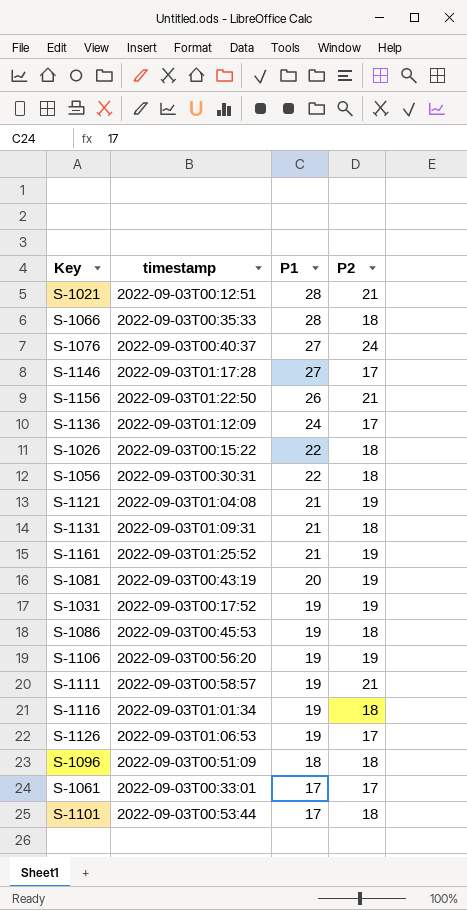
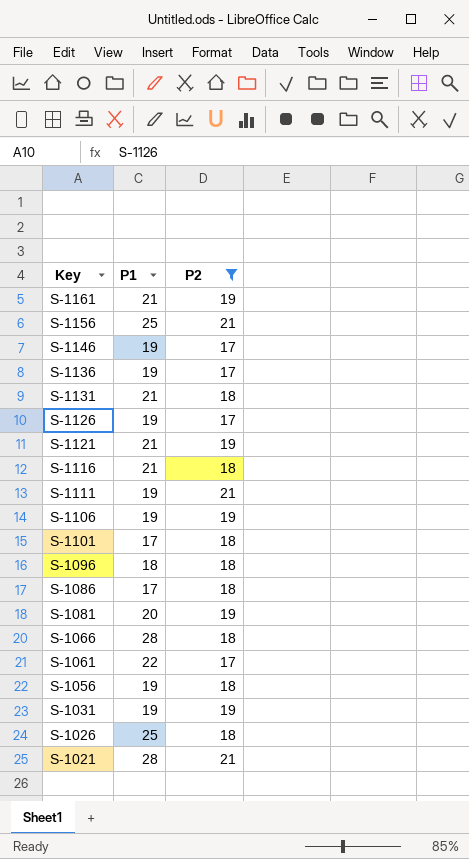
filter: none -> P2 != 24
row order: P1 descending -> Key descending
column timestamp | position: 2 -> none
S-1156 | P1: 26 -> 25
S-1146 | P1: 27 -> 19
S-1136 | P1: 24 -> 19
S-1116 | P1: 19 -> 21
S-1086 | P1: 19 -> 17
S-1061 | P1: 17 -> 22
S-1056 | P1: 22 -> 19
S-1026 | P1: 22 -> 25

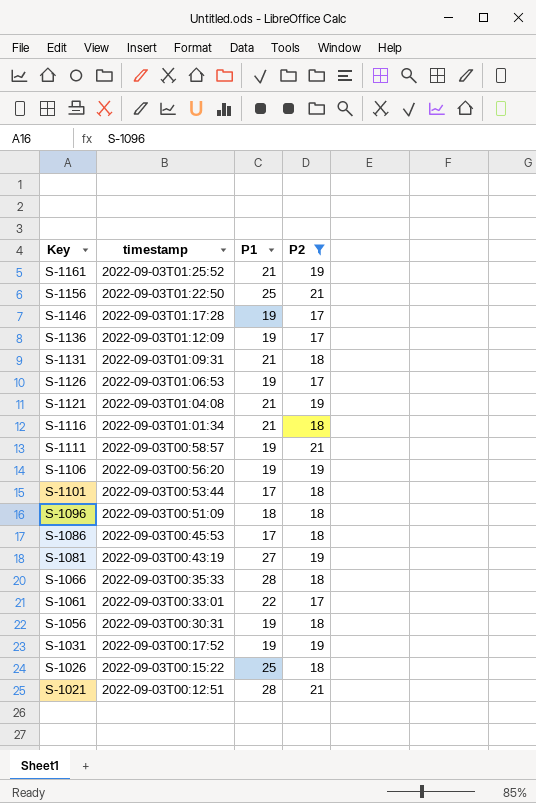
column timestamp | position: none -> 2
S-1081 | P1: 20 -> 27

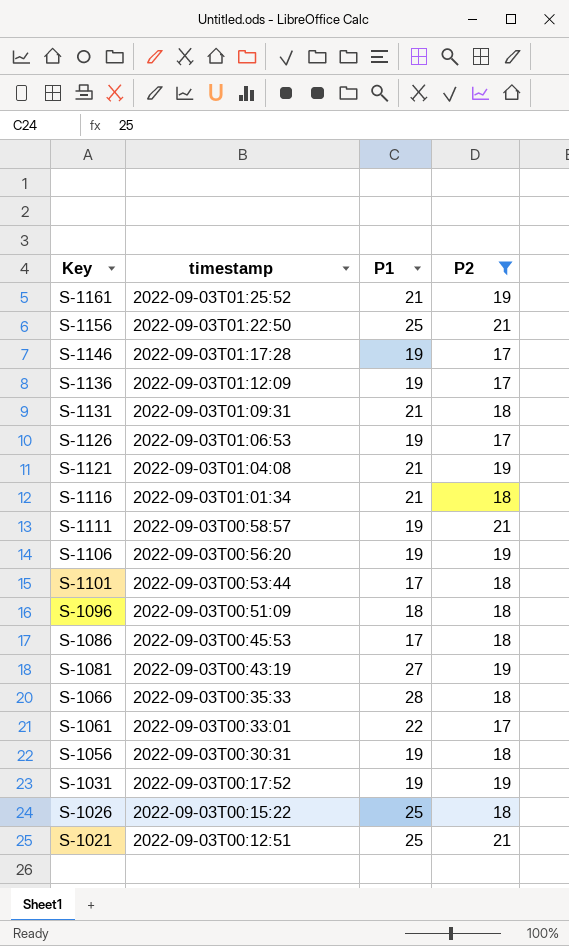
S-1021 | P1: 28 -> 25

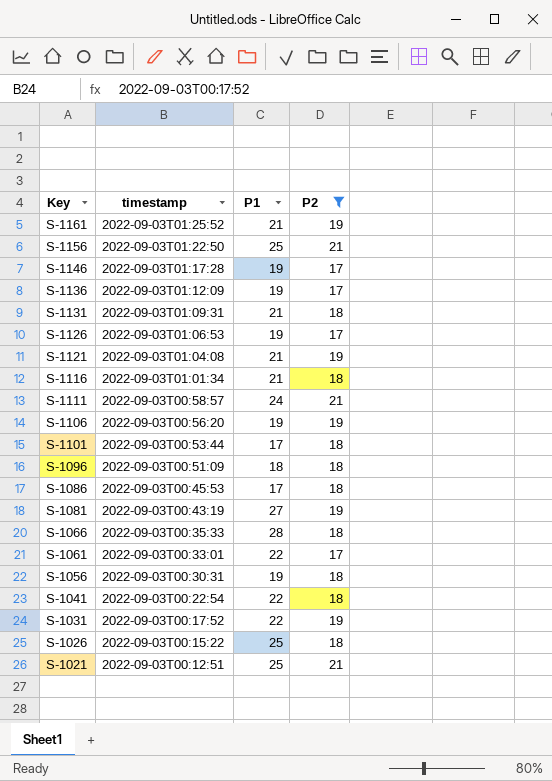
S-1111 | P1: 19 -> 24
row S-1041: none -> 2022-09-03T00:22:54 | 22 | 18
S-1031 | P1: 19 -> 22

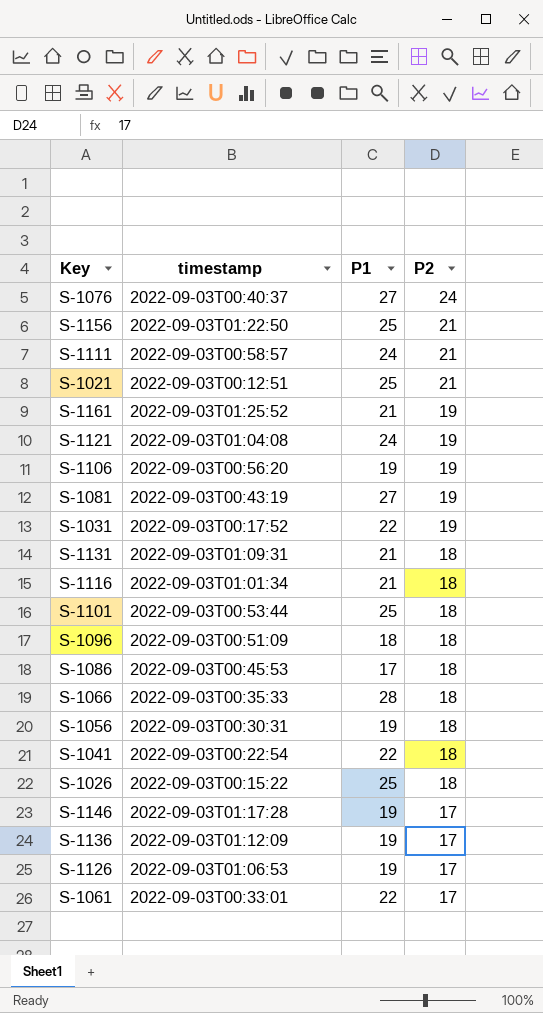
filter: P2 != 24 -> none
row order: Key descending -> P2 descending
S-1121 | P1: 21 -> 24
S-1101 | P1: 17 -> 25

